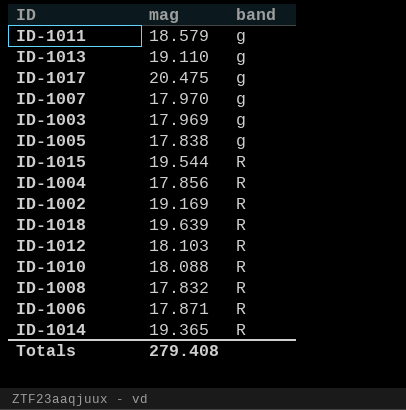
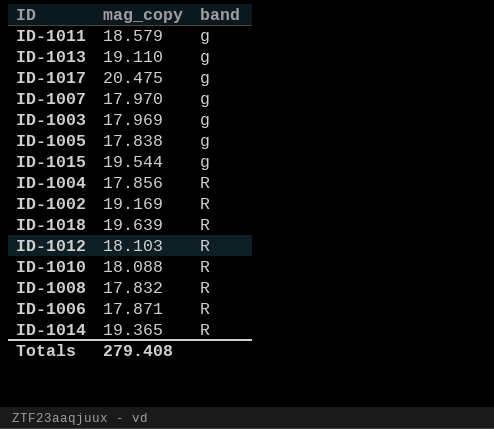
column name: mag -> mag_copy
ID-1015 | band: R -> g

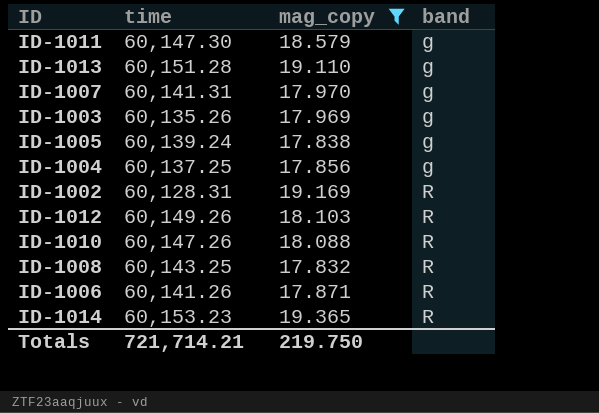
filter: none -> mag_copy <= 19.365
column time | position: none -> 2
ID-1004 | band: R -> g
Totals | mag_copy: 279.408 -> 219.750

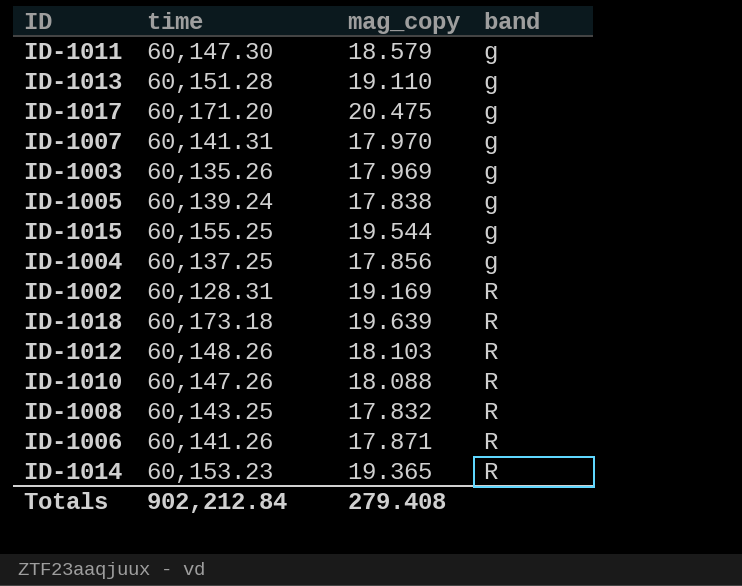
filter: mag_copy <= 19.365 -> none
ID-1012 | time: 60,149.26 -> 60,148.26
Totals | time: 721,714.21 -> 902,212.84
Totals | mag_copy: 219.750 -> 279.408

